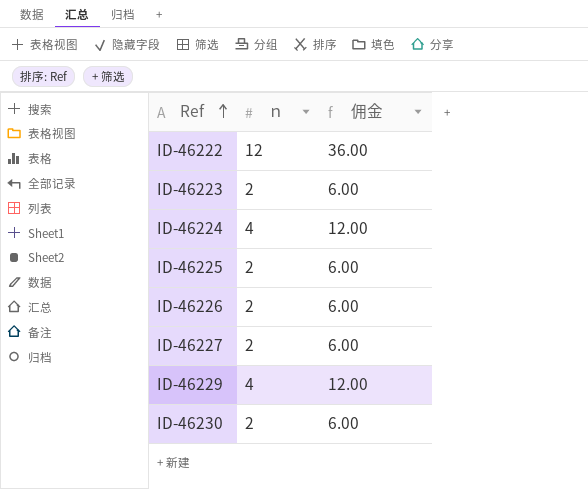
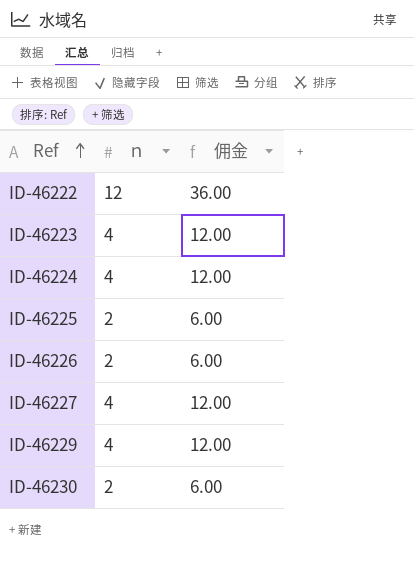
ID-46223 | ｎ: 2 -> 4
ID-46223 | 佣金: 6.00 -> 12.00
ID-46227 | ｎ: 2 -> 4
ID-46227 | 佣金: 6.00 -> 12.00

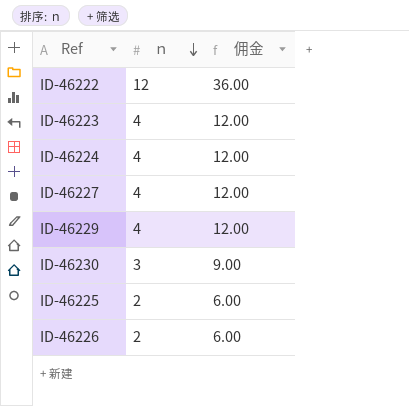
row order: Ref ascending -> ｎ descending
ID-46230 | ｎ: 2 -> 3
ID-46230 | 佣金: 6.00 -> 9.00

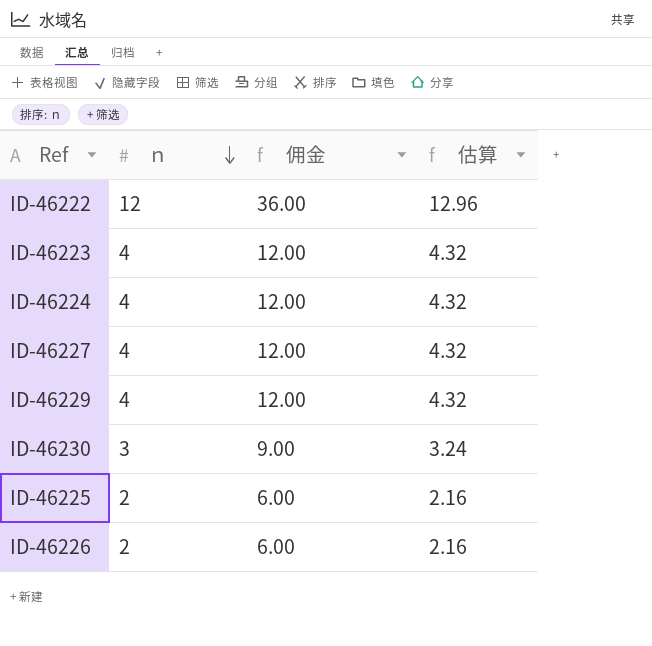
column 估算 | formula: none -> [ｎ] * 1.08

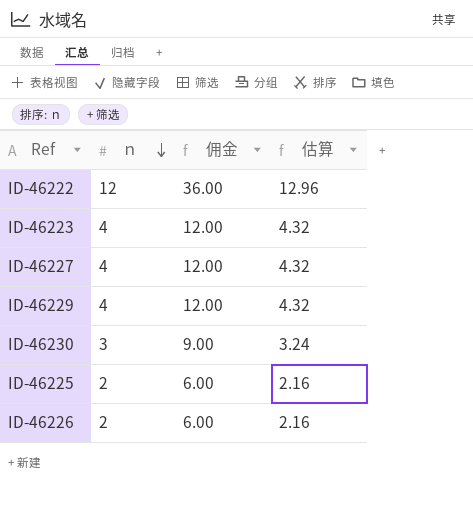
row ID-46224: 4 | 12.00 | 4.32 -> none

